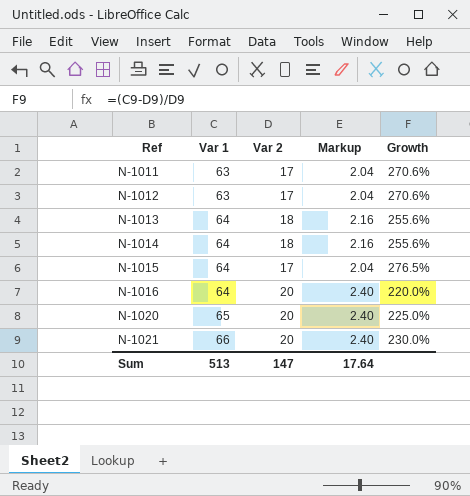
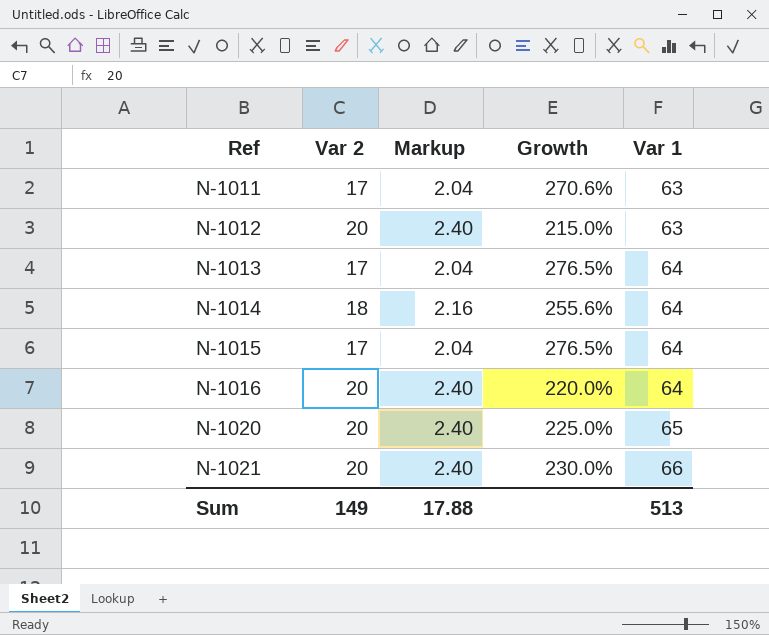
column Var 1 | position: 2 -> 5
N-1012 | Var 2: 17 -> 20
N-1012 | Markup: 2.04 -> 2.40
N-1012 | Growth: 270.6% -> 215.0%
N-1013 | Var 2: 18 -> 17
N-1013 | Markup: 2.16 -> 2.04
N-1013 | Growth: 255.6% -> 276.5%
Sum | Var 2: 147 -> 149
Sum | Markup: 17.64 -> 17.88

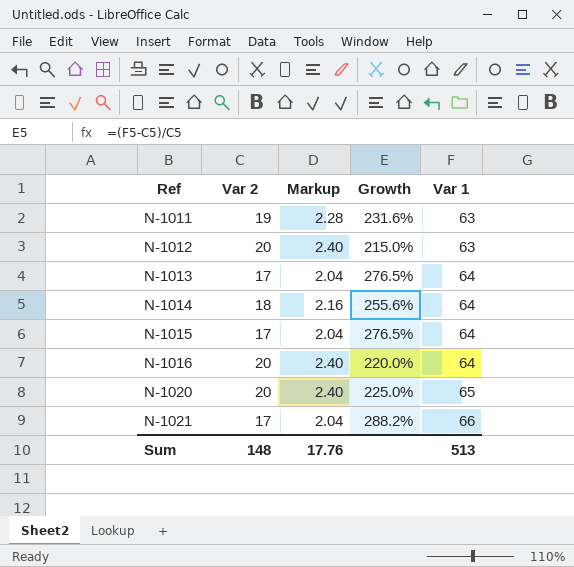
N-1011 | Var 2: 17 -> 19
N-1011 | Markup: 2.04 -> 2.28
N-1011 | Growth: 270.6% -> 231.6%
N-1021 | Var 2: 20 -> 17
N-1021 | Markup: 2.40 -> 2.04
N-1021 | Growth: 230.0% -> 288.2%
Sum | Var 2: 149 -> 148
Sum | Markup: 17.88 -> 17.76

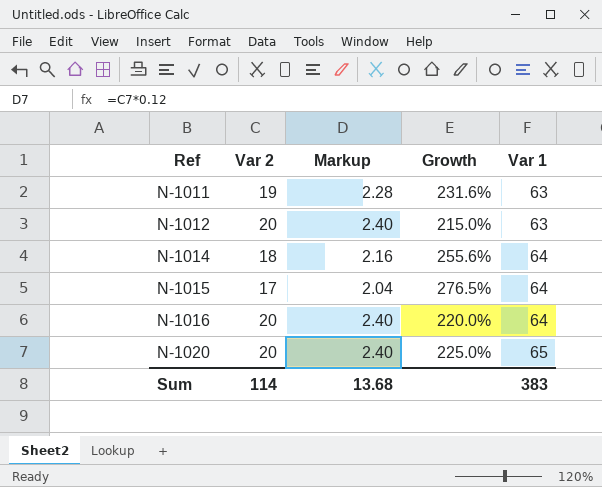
row N-1013: 17 | 2.04 | 276.5% | 64 -> none
row N-1021: 17 | 2.04 | 288.2% | 66 -> none
Sum | Var 2: 148 -> 114
Sum | Markup: 17.76 -> 13.68
Sum | Var 1: 513 -> 383

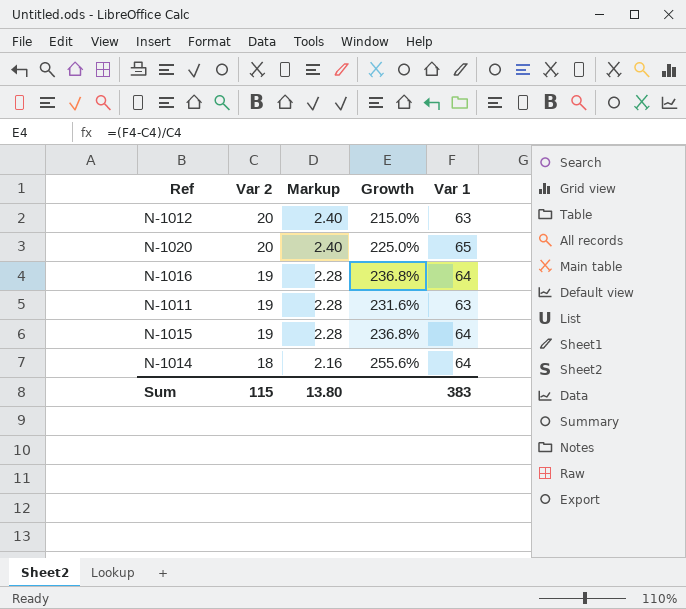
row order: Ref ascending -> Var 2 descending
N-1016 | Var 2: 20 -> 19
N-1016 | Markup: 2.40 -> 2.28
N-1016 | Growth: 220.0% -> 236.8%
N-1015 | Var 2: 17 -> 19
N-1015 | Markup: 2.04 -> 2.28
N-1015 | Growth: 276.5% -> 236.8%
Sum | Var 2: 114 -> 115
Sum | Markup: 13.68 -> 13.80

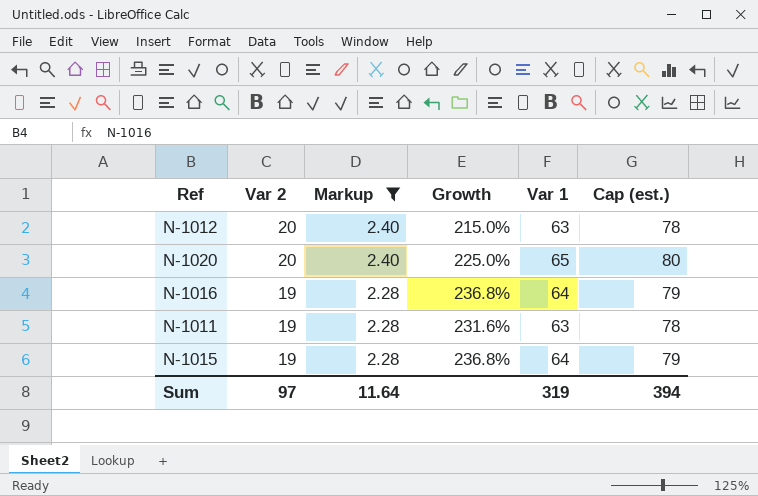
filter: none -> Markup != 2.16
column Cap (est.) | formula: none -> [Var 1] + 15
Sum | Var 2: 115 -> 97
Sum | Markup: 13.80 -> 11.64
Sum | Var 1: 383 -> 319

